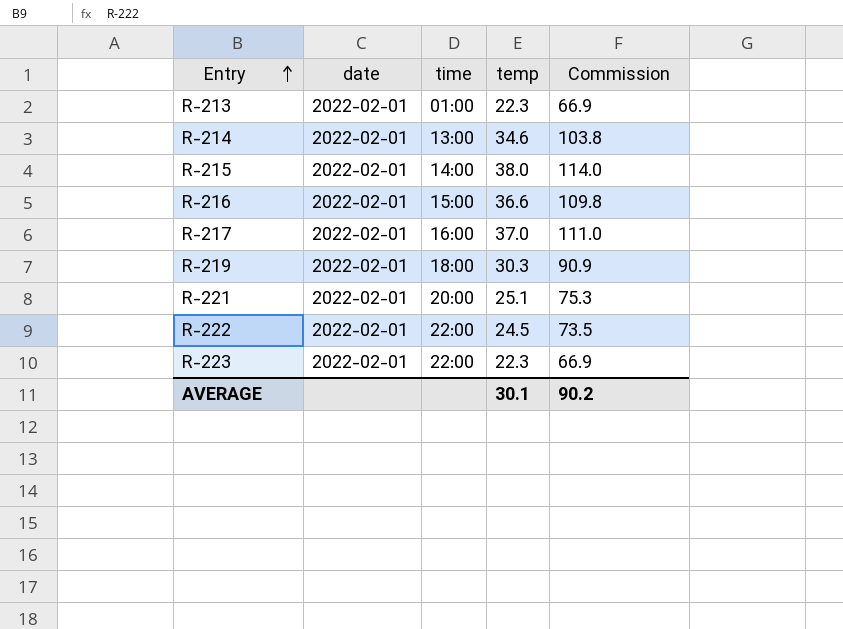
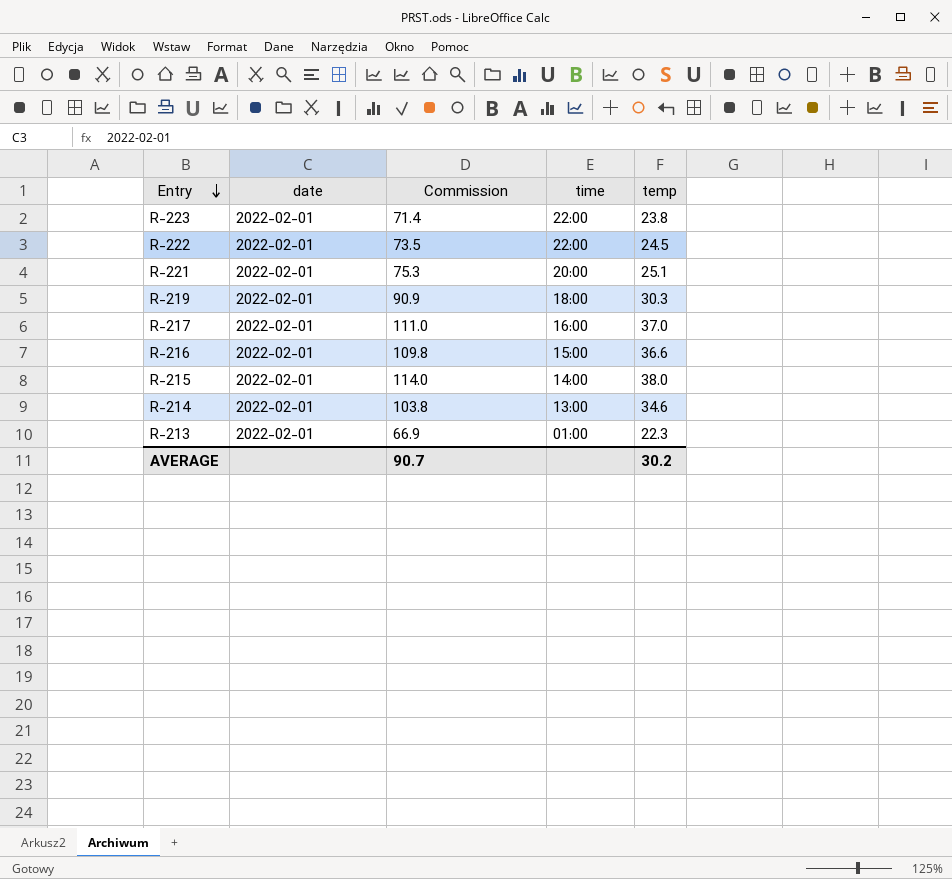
row order: Entry ascending -> Entry descending
column Commission | position: 5 -> 3
R-223 | Commission: 66.9 -> 71.4
R-223 | temp: 22.3 -> 23.8
AVERAGE | Commission: 90.2 -> 90.7
AVERAGE | temp: 30.1 -> 30.2

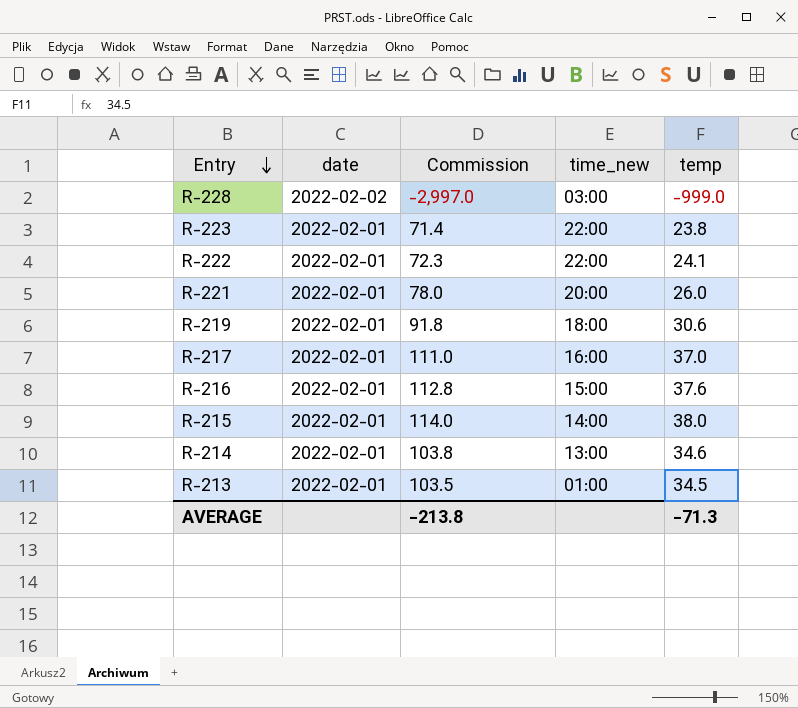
column name: time -> time_new
row R-228: none -> 2022-02-02 | -2,997.0 | 03:00 | -999.0
R-222 | Commission: 73.5 -> 72.3
R-222 | temp: 24.5 -> 24.1
R-221 | Commission: 75.3 -> 78.0
R-221 | temp: 25.1 -> 26.0
R-219 | Commission: 90.9 -> 91.8
R-219 | temp: 30.3 -> 30.6
R-216 | Commission: 109.8 -> 112.8
R-216 | temp: 36.6 -> 37.6
R-213 | Commission: 66.9 -> 103.5
R-213 | temp: 22.3 -> 34.5
AVERAGE | Commission: 90.7 -> -213.8
AVERAGE | temp: 30.2 -> -71.3

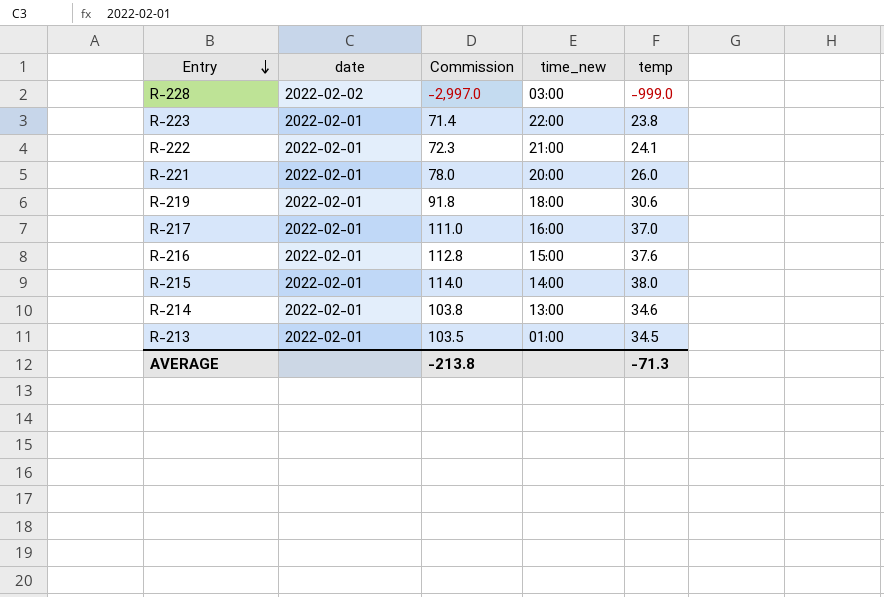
R-222 | time_new: 22:00 -> 21:00

